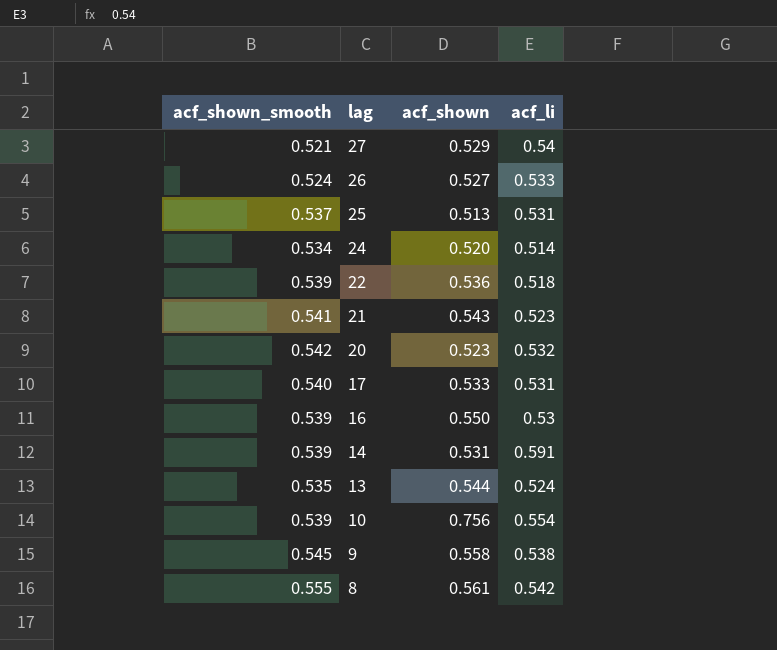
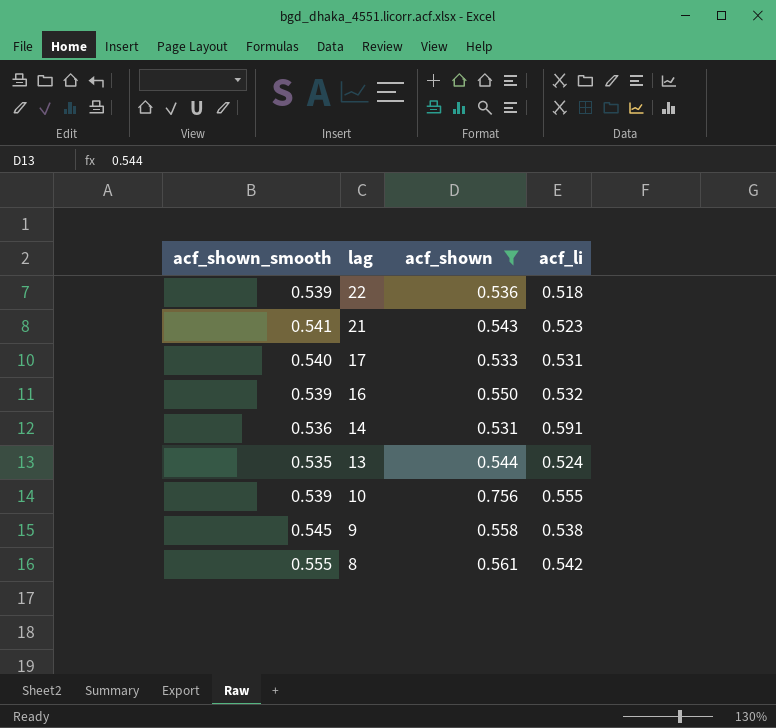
filter: none -> acf_shown >= 0.531
16 | acf_li: 0.53 -> 0.532
14 | acf_shown_smooth: 0.539 -> 0.536
10 | acf_li: 0.554 -> 0.555

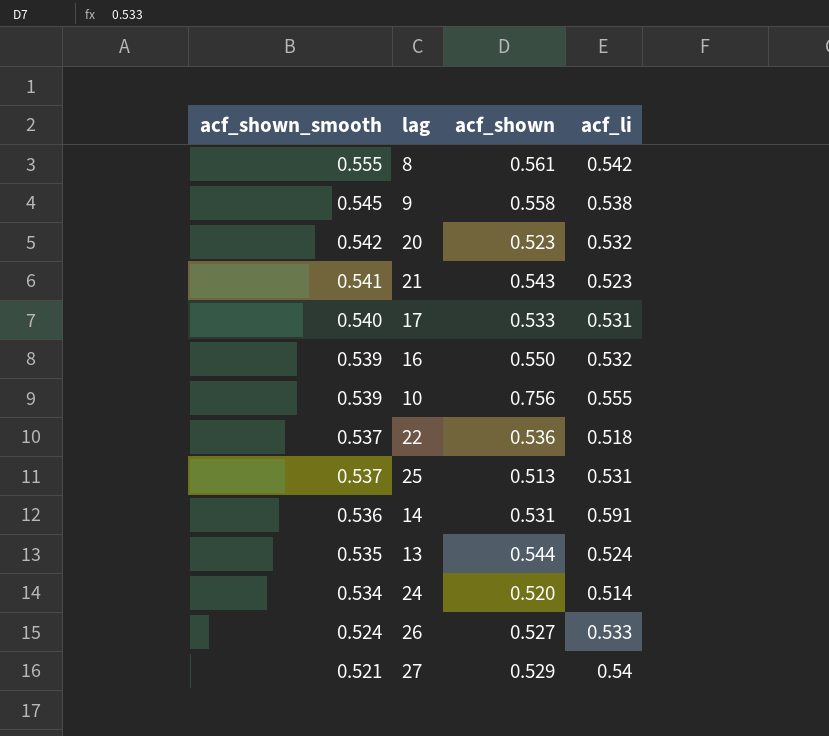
filter: acf_shown >= 0.531 -> none
row order: lag descending -> acf_shown_smooth descending
22 | acf_shown_smooth: 0.539 -> 0.537

